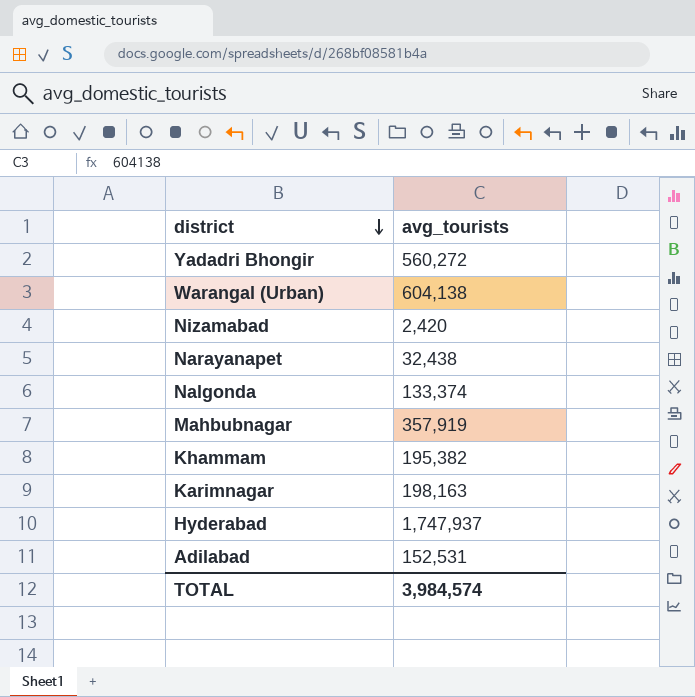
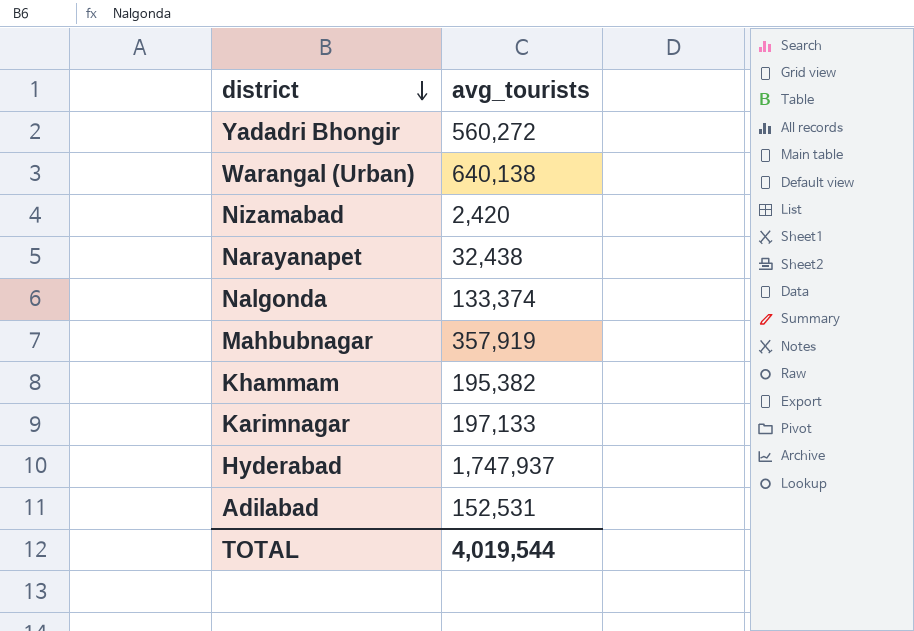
Warangal (Urban) | avg_tourists: 604,138 -> 640,138
Karimnagar | avg_tourists: 198,163 -> 197,133
TOTAL | avg_tourists: 3,984,574 -> 4,019,544

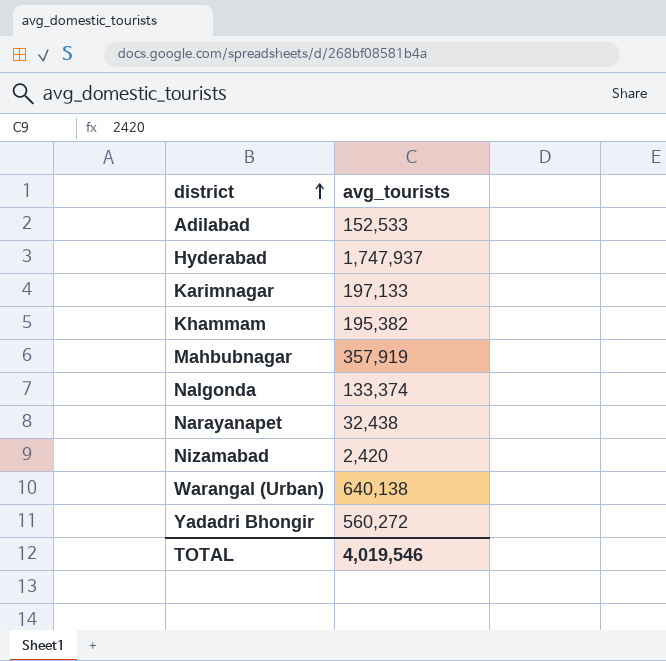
row order: district descending -> district ascending
Adilabad | avg_tourists: 152,531 -> 152,533
TOTAL | avg_tourists: 4,019,544 -> 4,019,546

